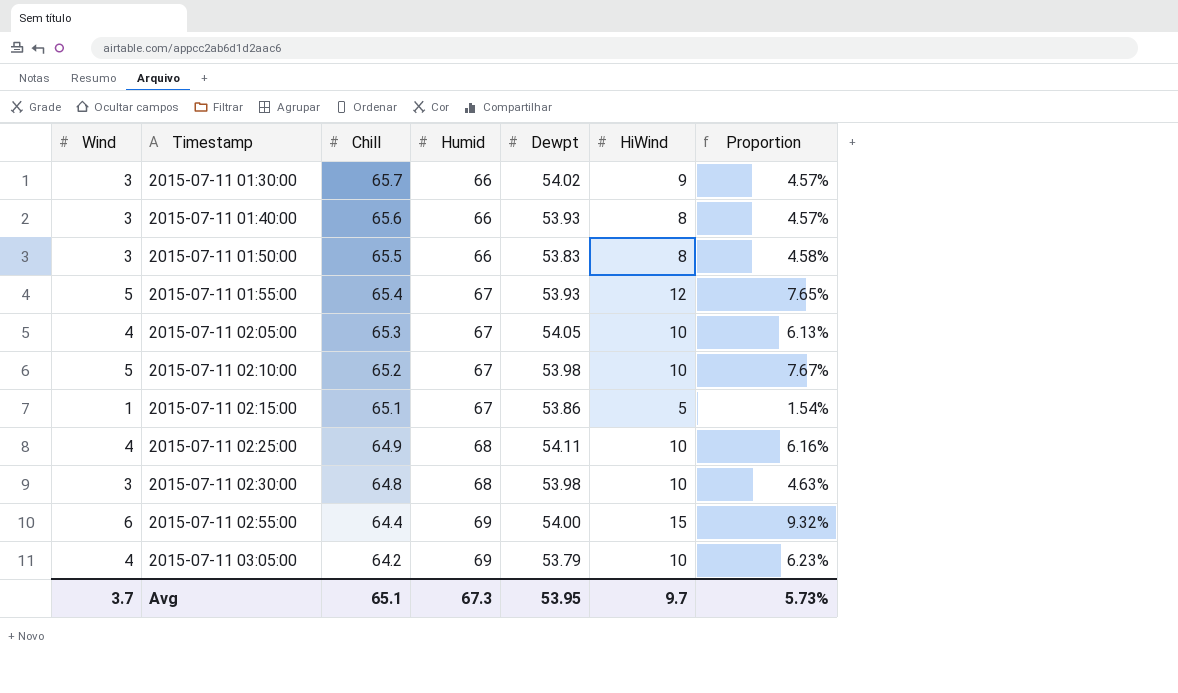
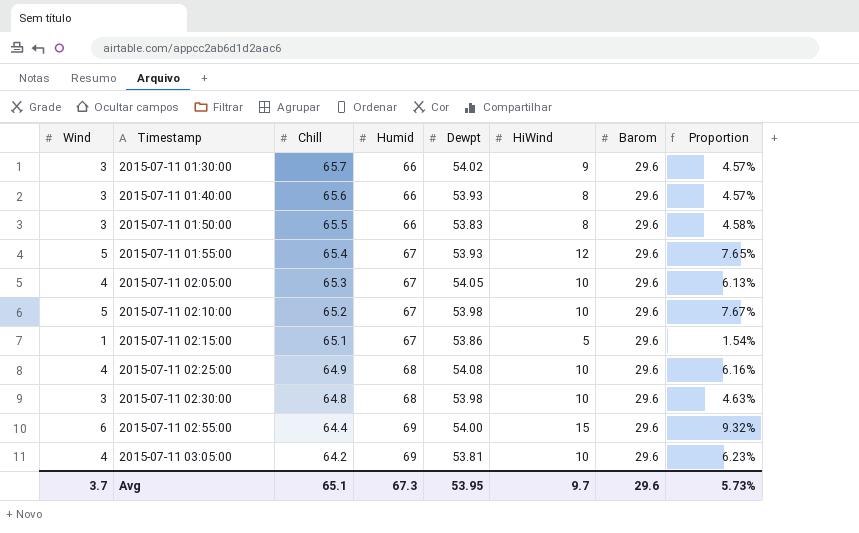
column Barom | position: none -> 7
2015-07-11 02:25:00 | Dewpt: 54.11 -> 54.08
2015-07-11 03:05:00 | Dewpt: 53.79 -> 53.81

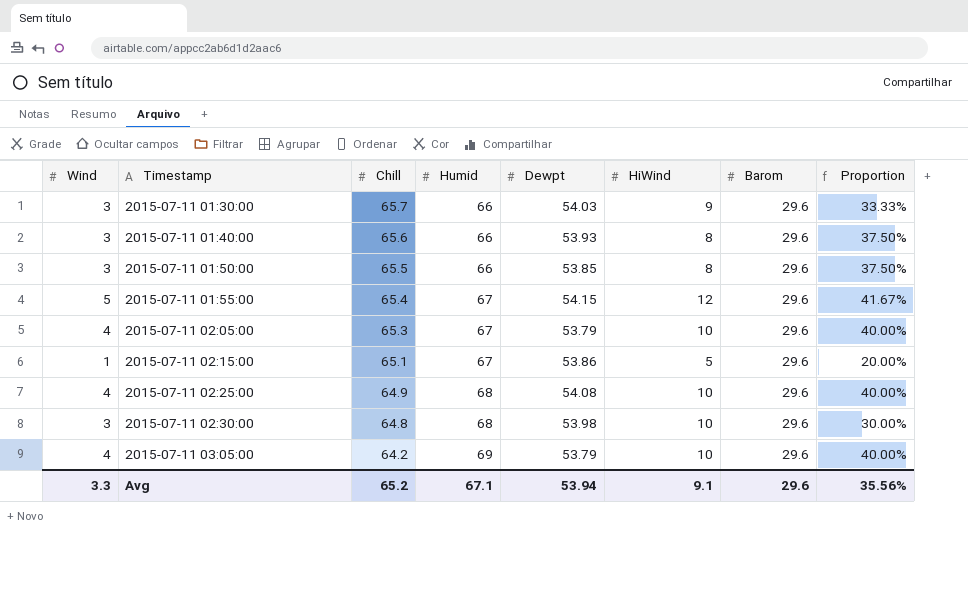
column Proportion | formula: [Wind] / [Chill] -> [Wind] / [HiWind]
row 2015-07-11 02:10:00: 5 | 65.2 | 67 | 53.98 | 10 | 29.6 | 7.67% -> none
row 2015-07-11 02:55:00: 6 | 64.4 | 69 | 54.00 | 15 | 29.6 | 9.32% -> none
2015-07-11 01:30:00 | Dewpt: 54.02 -> 54.03
2015-07-11 01:50:00 | Dewpt: 53.83 -> 53.85
2015-07-11 01:55:00 | Dewpt: 53.93 -> 54.15
2015-07-11 02:05:00 | Dewpt: 54.05 -> 53.79
2015-07-11 03:05:00 | Dewpt: 53.81 -> 53.79
Avg | Wind: 3.7 -> 3.3
Avg | Chill: 65.1 -> 65.2
Avg | Humid: 67.3 -> 67.1
Avg | Dewpt: 53.95 -> 53.94
Avg | HiWind: 9.7 -> 9.1
Avg | Proportion: 5.73% -> 35.56%

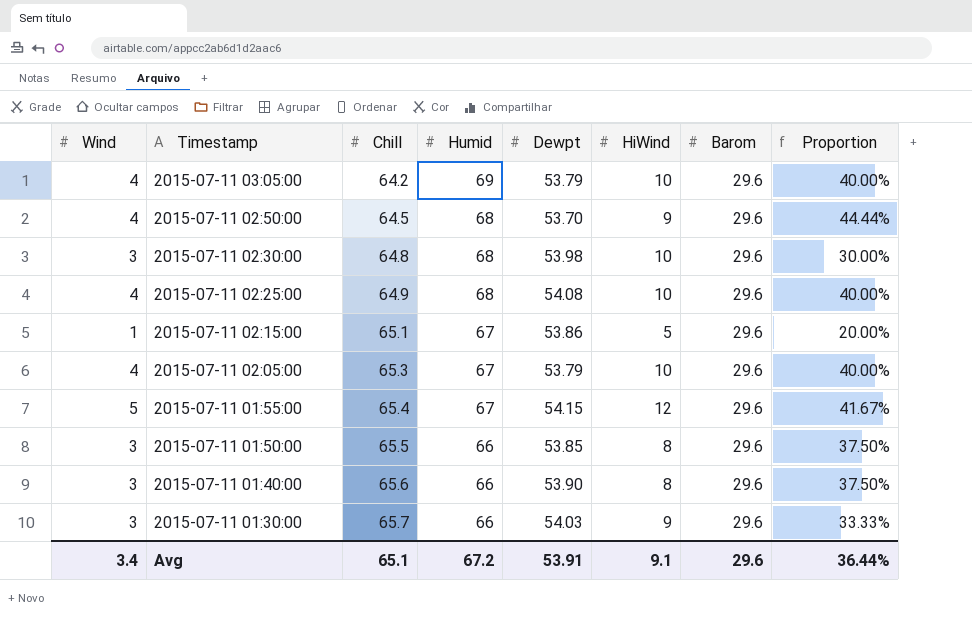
row order: Timestamp ascending -> Timestamp descending
row 2015-07-11 02:50:00: none -> 4 | 64.5 | 68 | 53.70 | 9 | 29.6 | 44.44%
2015-07-11 01:40:00 | Dewpt: 53.93 -> 53.90
Avg | Wind: 3.3 -> 3.4
Avg | Chill: 65.2 -> 65.1
Avg | Humid: 67.1 -> 67.2
Avg | Dewpt: 53.94 -> 53.91
Avg | Proportion: 35.56% -> 36.44%

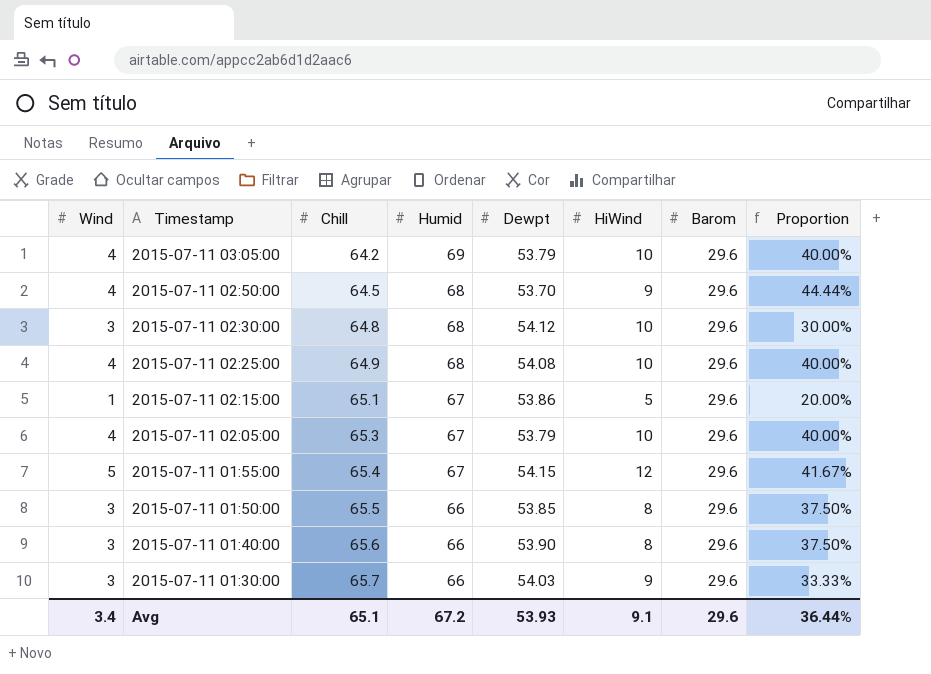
2015-07-11 02:30:00 | Dewpt: 53.98 -> 54.12
Avg | Dewpt: 53.91 -> 53.93

